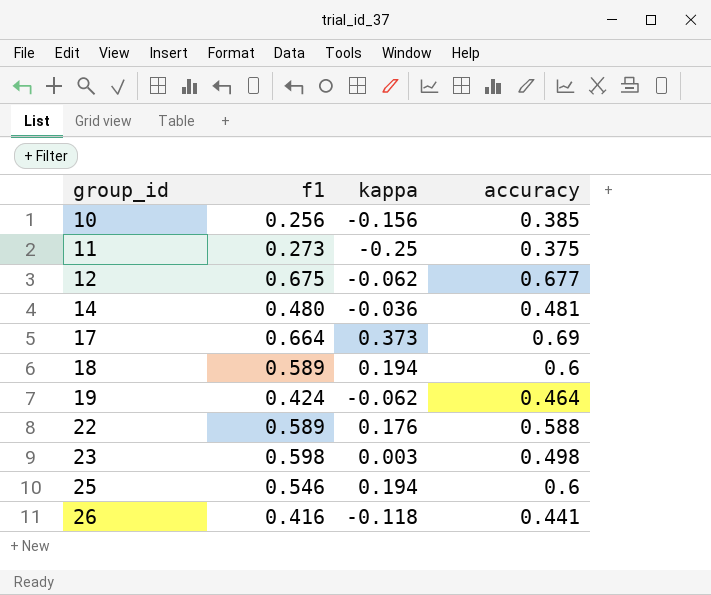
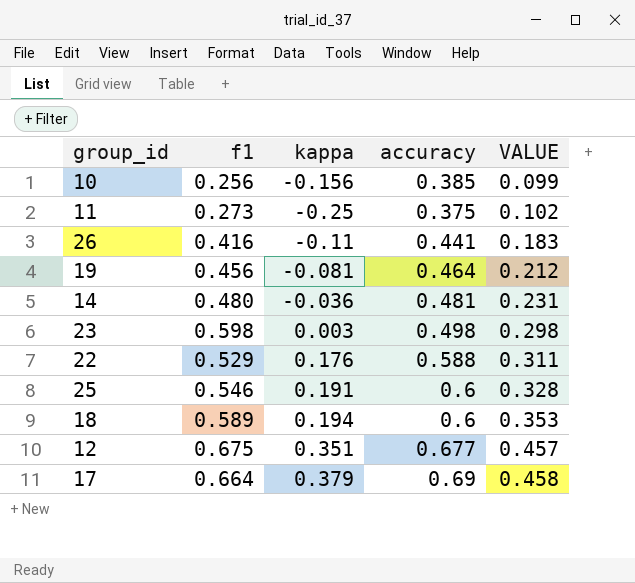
row order: group_id ascending -> VALUE ascending
column VALUE | formula: none -> [f1] * [accuracy]
26 | kappa: -0.118 -> -0.11
19 | f1: 0.424 -> 0.456
19 | kappa: -0.062 -> -0.081
22 | f1: 0.589 -> 0.529
25 | kappa: 0.194 -> 0.191
12 | kappa: -0.062 -> 0.351
17 | kappa: 0.373 -> 0.379

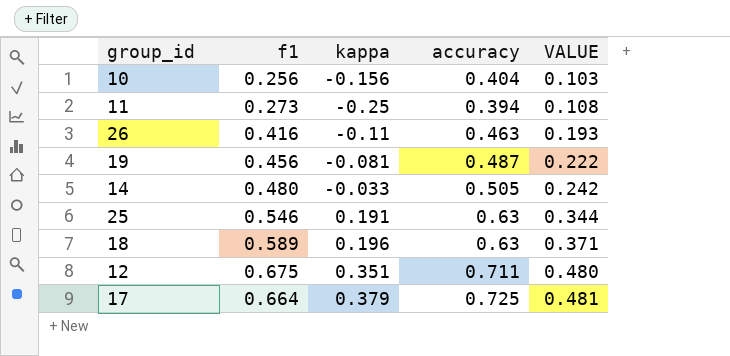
row 23: 0.598 | 0.003 | 0.498 | 0.298 -> none
row 22: 0.529 | 0.176 | 0.588 | 0.311 -> none
10 | accuracy: 0.385 -> 0.404
10 | VALUE: 0.099 -> 0.103
11 | accuracy: 0.375 -> 0.394
11 | VALUE: 0.102 -> 0.108
26 | accuracy: 0.441 -> 0.463
26 | VALUE: 0.183 -> 0.193
19 | accuracy: 0.464 -> 0.487
19 | VALUE: 0.212 -> 0.222
14 | kappa: -0.036 -> -0.033
14 | accuracy: 0.481 -> 0.505
14 | VALUE: 0.231 -> 0.242
25 | accuracy: 0.6 -> 0.63
25 | VALUE: 0.328 -> 0.344
18 | kappa: 0.194 -> 0.196
18 | accuracy: 0.6 -> 0.63
18 | VALUE: 0.353 -> 0.371
12 | accuracy: 0.677 -> 0.711
12 | VALUE: 0.457 -> 0.480
17 | accuracy: 0.69 -> 0.725
17 | VALUE: 0.458 -> 0.481

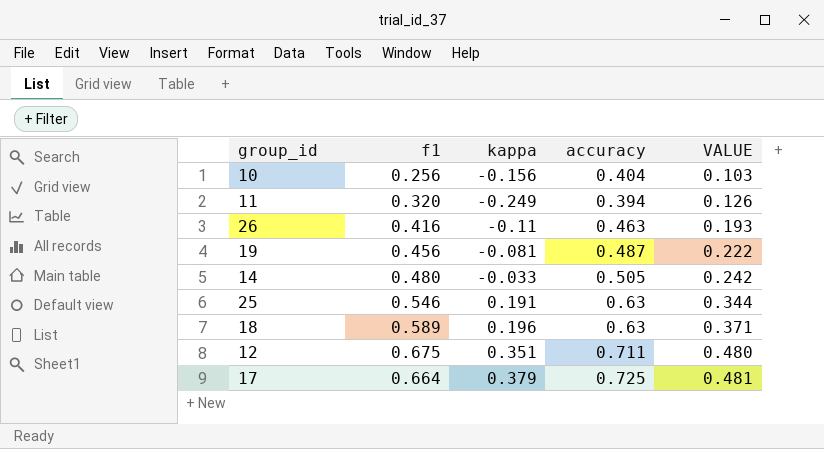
11 | f1: 0.273 -> 0.320
11 | kappa: -0.25 -> -0.249
11 | VALUE: 0.108 -> 0.126

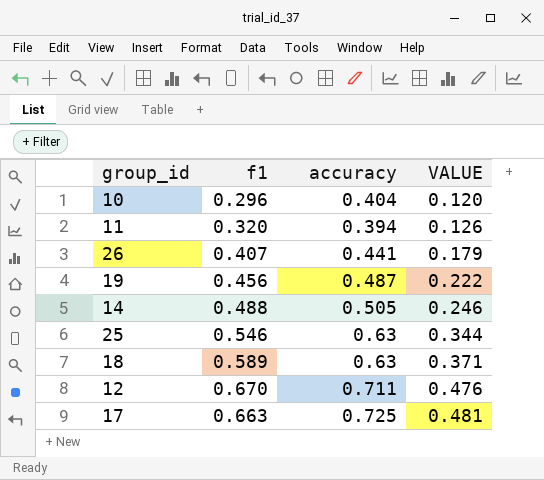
column kappa | position: 3 -> none
10 | f1: 0.256 -> 0.296
10 | VALUE: 0.103 -> 0.120
26 | f1: 0.416 -> 0.407
26 | accuracy: 0.463 -> 0.441
26 | VALUE: 0.193 -> 0.179
14 | f1: 0.480 -> 0.488
14 | VALUE: 0.242 -> 0.246
12 | f1: 0.675 -> 0.670
12 | VALUE: 0.480 -> 0.476
17 | f1: 0.664 -> 0.663

